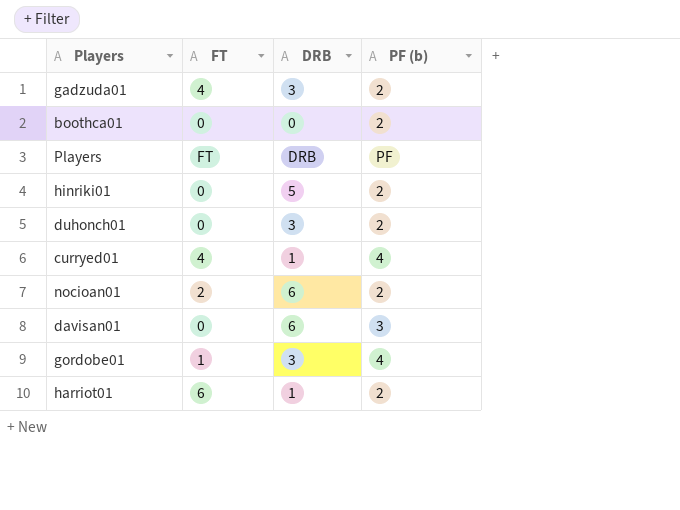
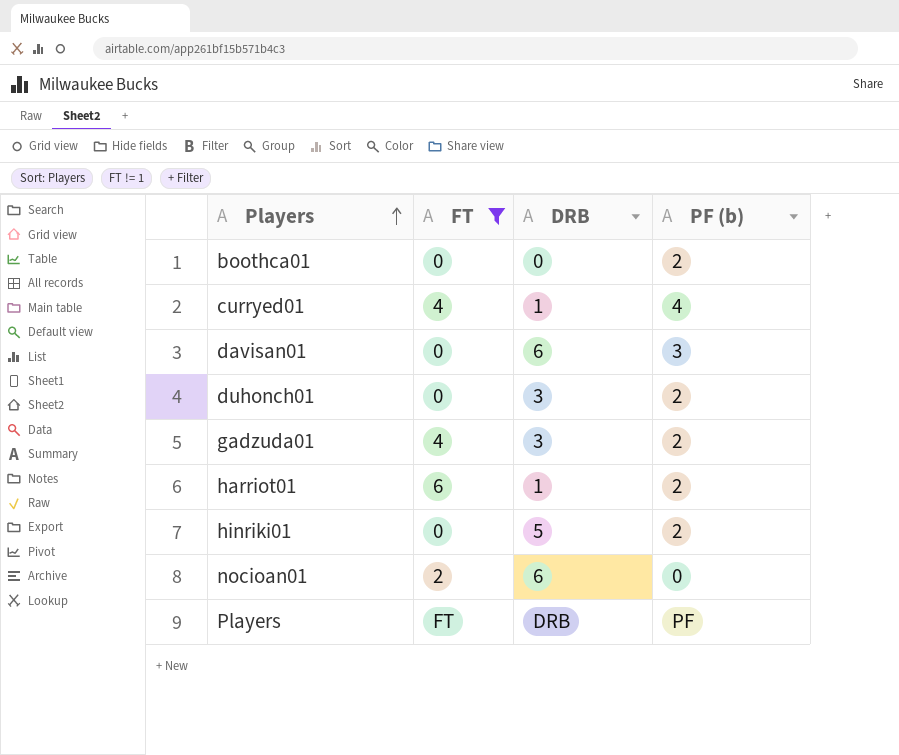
filter: none -> FT != 1
row order: none -> Players ascending
nocioan01 | PF (b): 2 -> 0

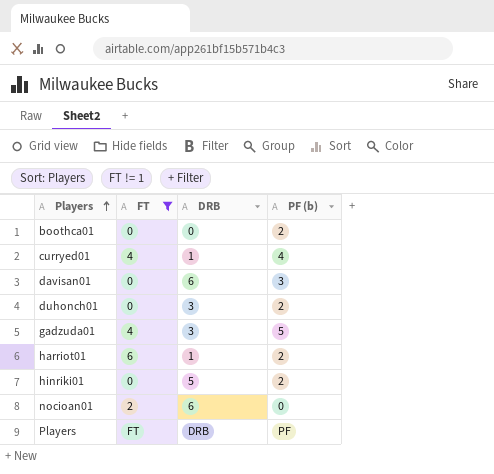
gadzuda01 | PF (b): 2 -> 5

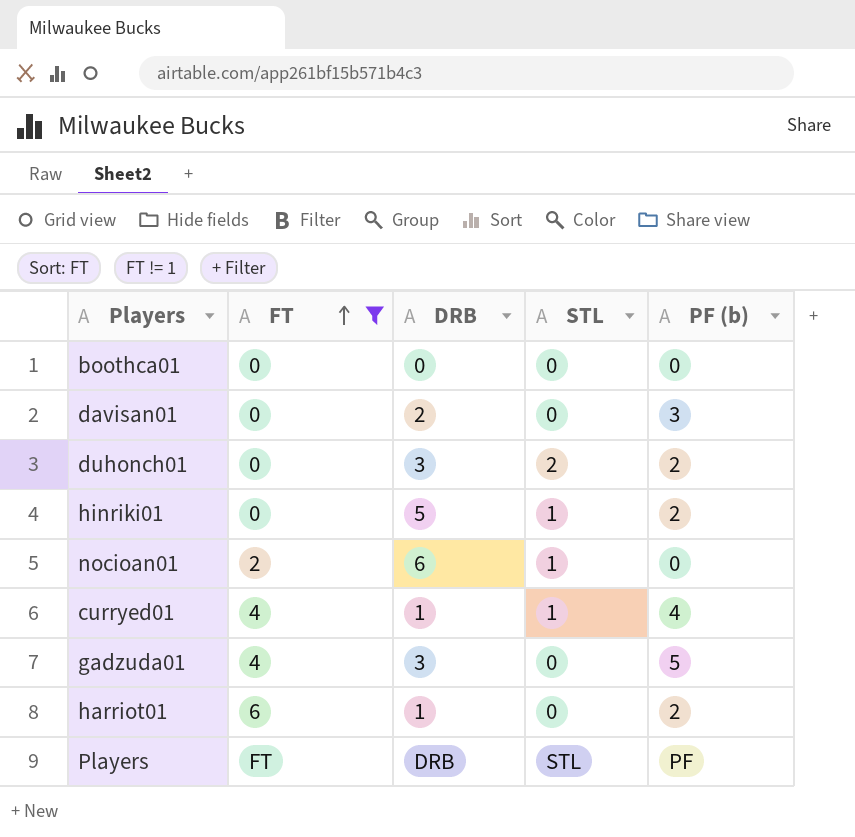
row order: Players ascending -> FT ascending
column STL | position: none -> 4
boothca01 | PF (b): 2 -> 0
davisan01 | DRB: 6 -> 2

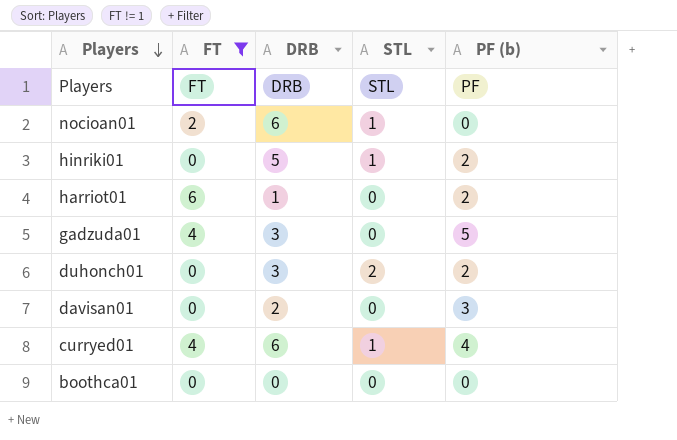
row order: FT ascending -> Players descending
curryed01 | DRB: 1 -> 6

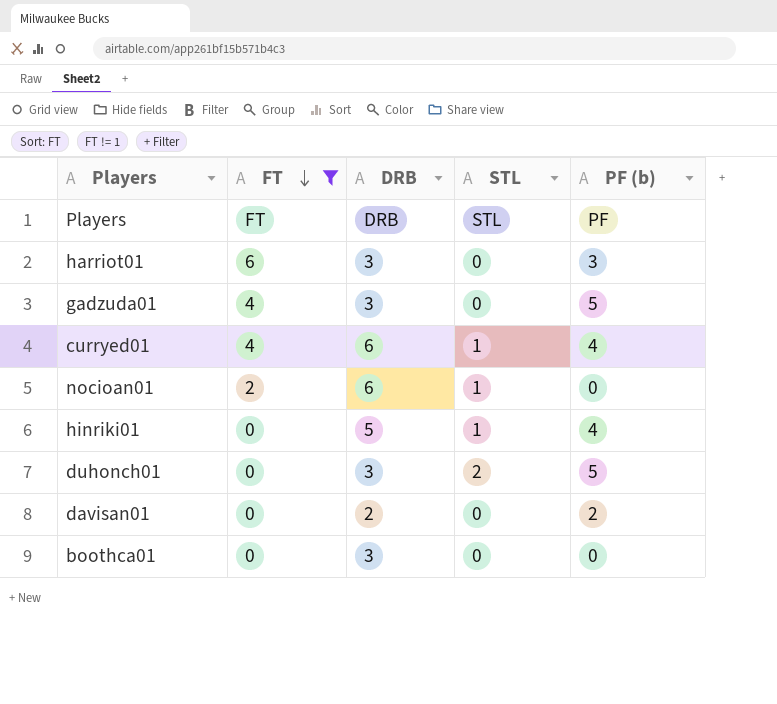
row order: Players descending -> FT descending
harriot01 | DRB: 1 -> 3
harriot01 | PF (b): 2 -> 3
hinriki01 | PF (b): 2 -> 4
duhonch01 | PF (b): 2 -> 5
davisan01 | PF (b): 3 -> 2
boothca01 | DRB: 0 -> 3

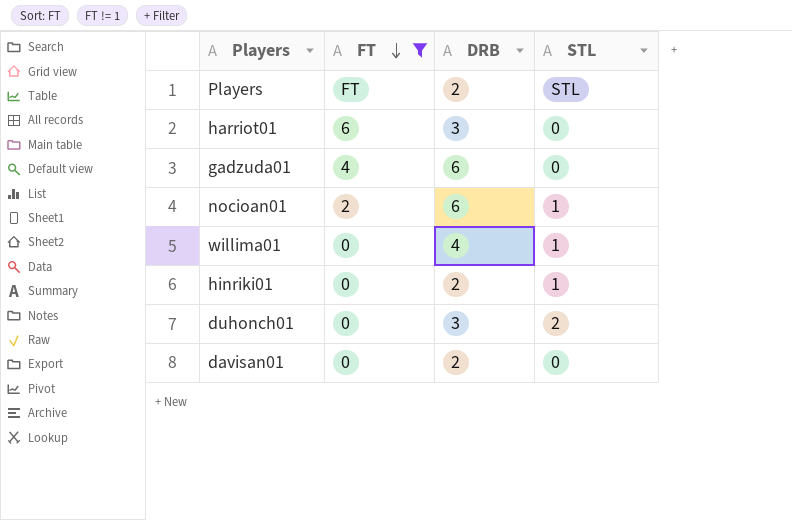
column PF (b) | position: 5 -> none
row curryed01: 4 | 6 | 1 | 4 -> none
row boothca01: 0 | 3 | 0 | 0 -> none
Players | DRB: DRB -> 2
gadzuda01 | DRB: 3 -> 6
row willima01: none -> 0 | 4 | 1
hinriki01 | DRB: 5 -> 2

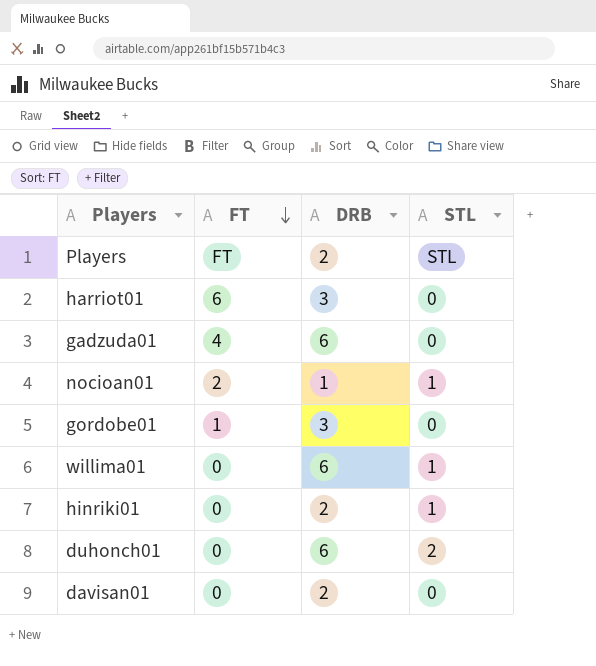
filter: FT != 1 -> none
nocioan01 | DRB: 6 -> 1
willima01 | DRB: 4 -> 6
duhonch01 | DRB: 3 -> 6

